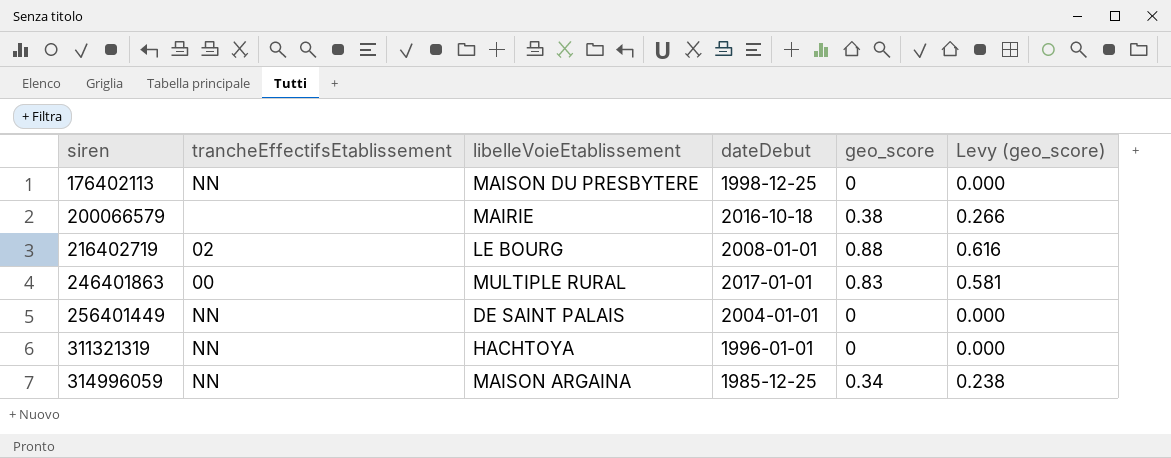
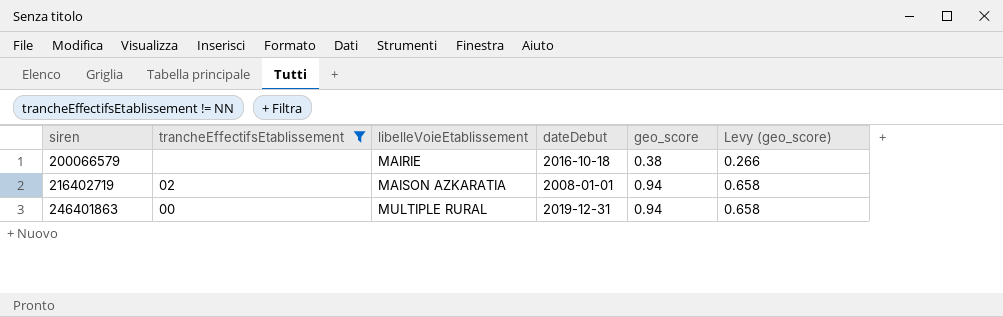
filter: none -> trancheEffectifsEtablissement != NN
216402719 | libelleVoieEtablissement: LE BOURG -> MAISON AZKARATIA
216402719 | geo_score: 0.88 -> 0.94
216402719 | Levy (geo_score): 0.616 -> 0.658
246401863 | dateDebut: 2017-01-01 -> 2019-12-31
246401863 | geo_score: 0.83 -> 0.94
246401863 | Levy (geo_score): 0.581 -> 0.658

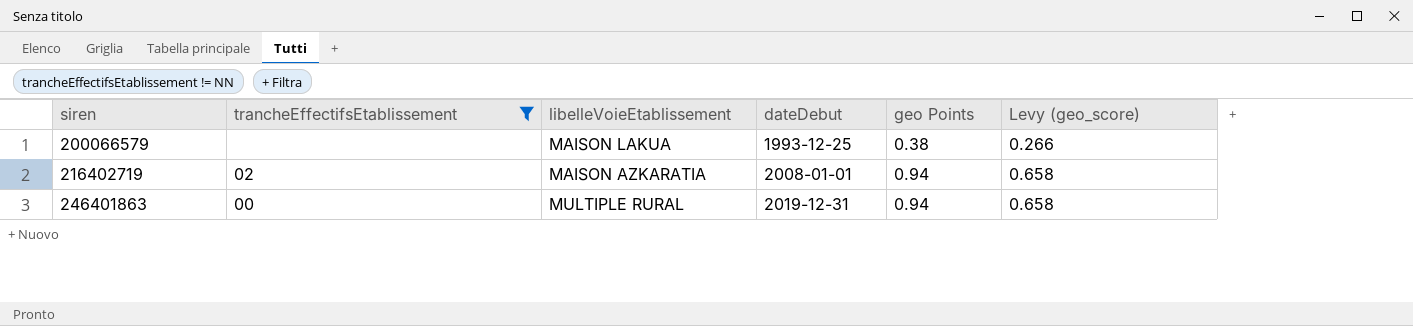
column name: geo_score -> geo Points
200066579 | libelleVoieEtablissement: MAIRIE -> MAISON LAKUA
200066579 | dateDebut: 2016-10-18 -> 1993-12-25

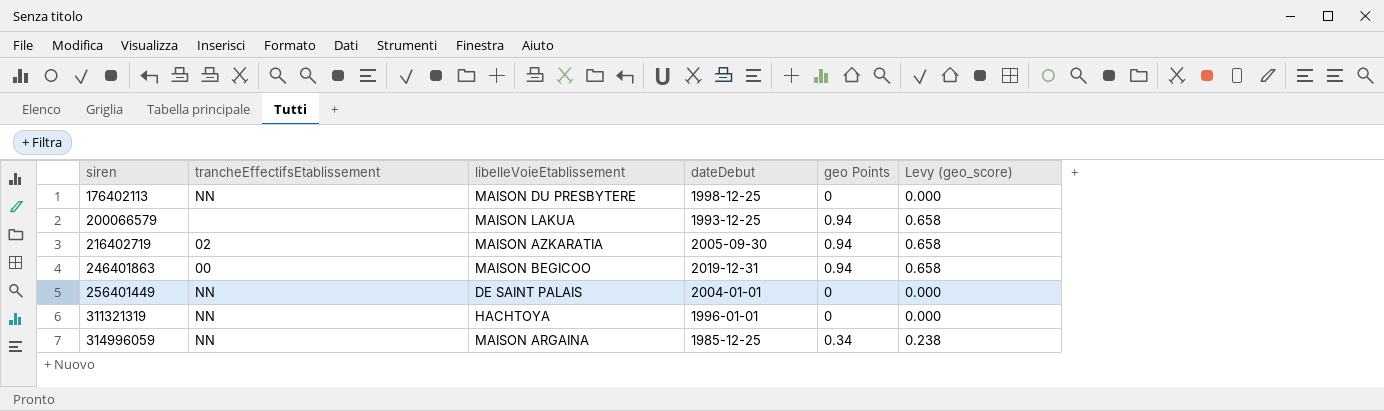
filter: trancheEffectifsEtablissement != NN -> none
200066579 | geo Points: 0.38 -> 0.94
200066579 | Levy (geo_score): 0.266 -> 0.658
216402719 | dateDebut: 2008-01-01 -> 2005-09-30
246401863 | libelleVoieEtablissement: MULTIPLE RURAL -> MAISON BEGICOO

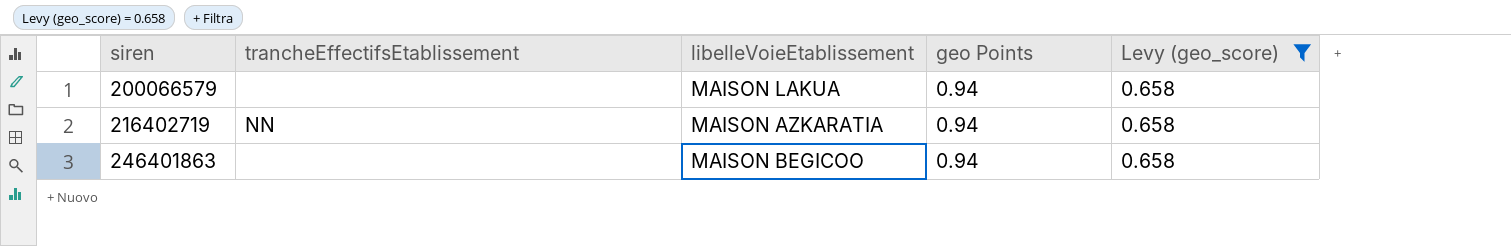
filter: none -> Levy (geo_score) = 0.658
column dateDebut | position: 4 -> none
216402719 | trancheEffectifsEtablissement: 02 -> NN
246401863 | trancheEffectifsEtablissement: 00 -> none

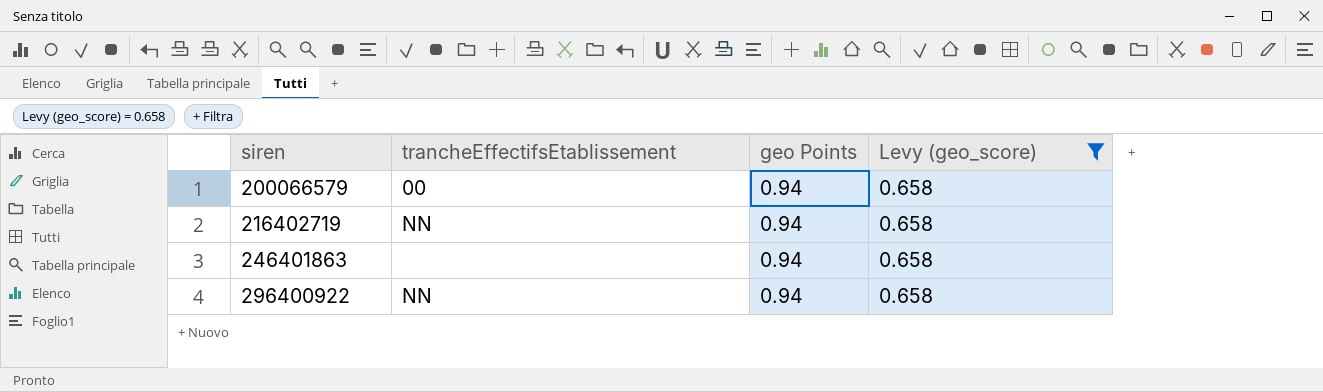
column libelleVoieEtablissement | position: 3 -> none
200066579 | trancheEffectifsEtablissement: none -> 00
row 296400922: none -> NN | 0.94 | 0.658

